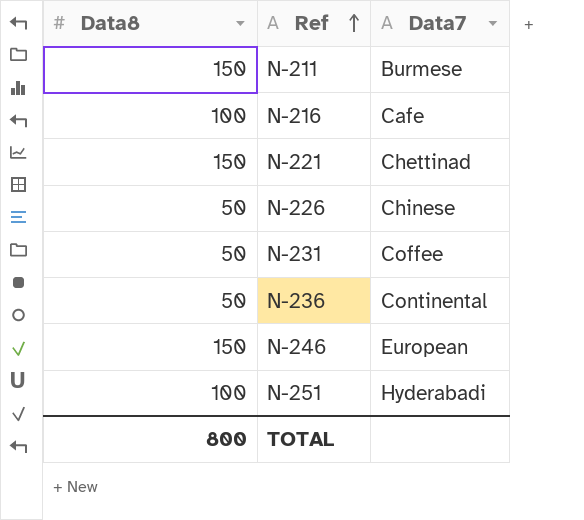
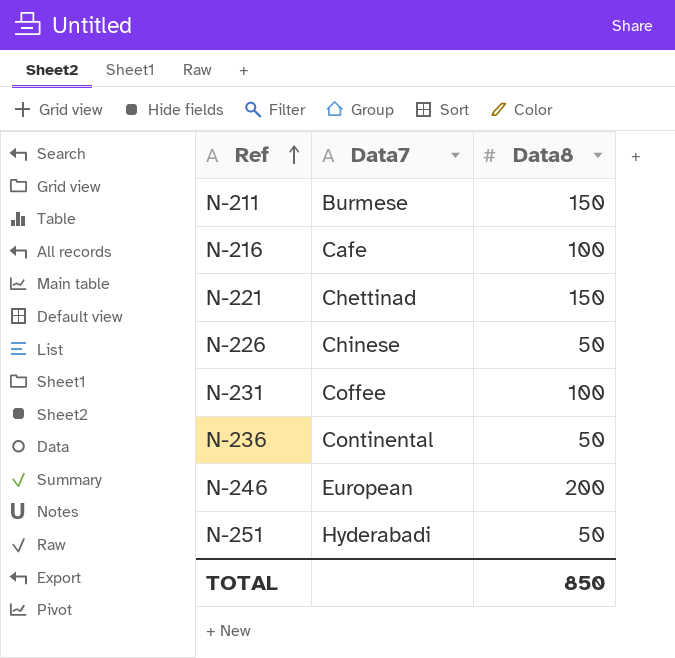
column Data8 | position: 1 -> 3
N-231 | Data8: 50 -> 100
N-246 | Data8: 150 -> 200
N-251 | Data8: 100 -> 50
TOTAL | Data8: 800 -> 850

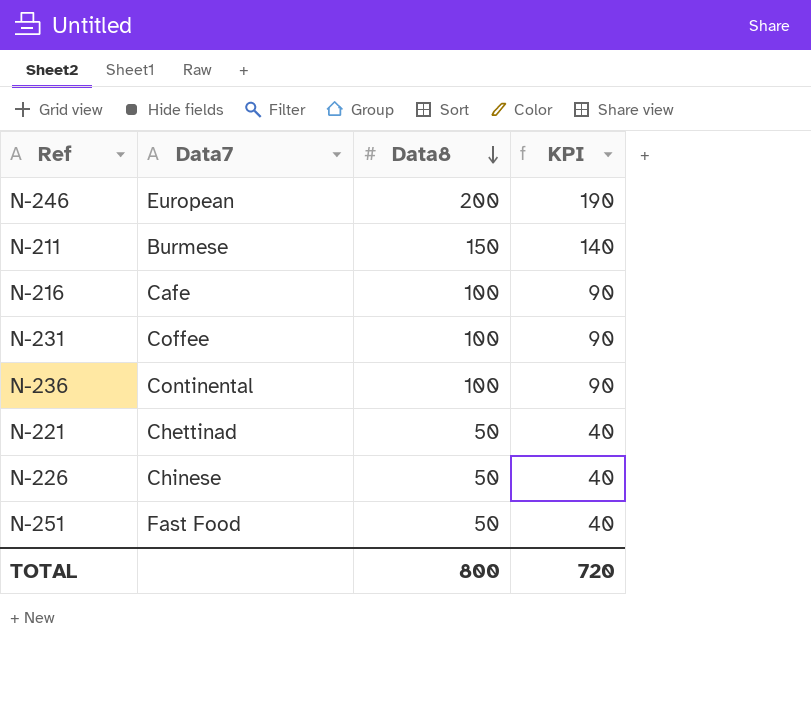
row order: Ref ascending -> Data8 descending
column KPI | formula: none -> [Data8] - 10
N-236 | Data8: 50 -> 100
N-221 | Data8: 150 -> 50
N-251 | Data7: Hyderabadi -> Fast Food
TOTAL | Data8: 850 -> 800

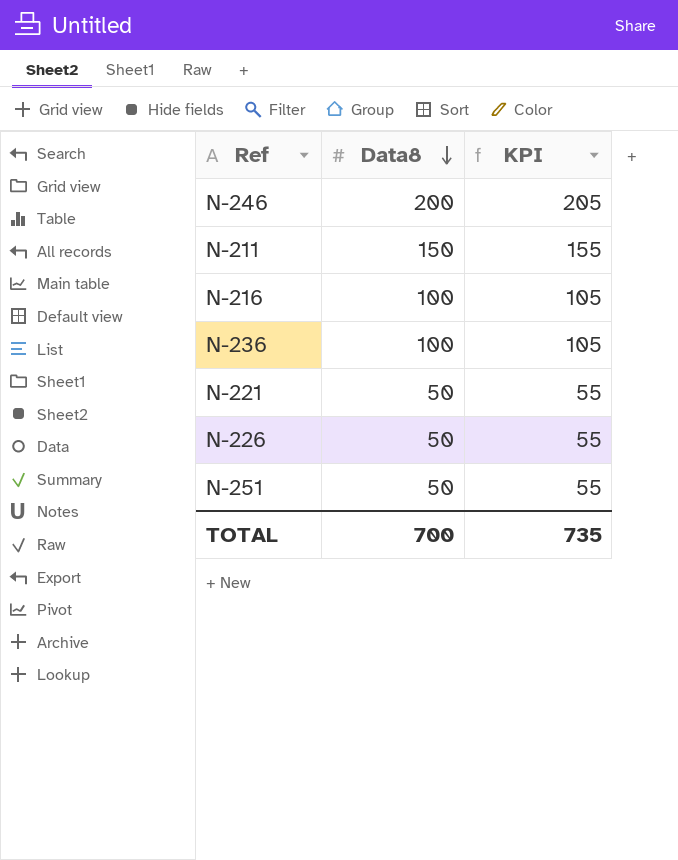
column Data7 | position: 2 -> none
column KPI | formula: [Data8] - 10 -> [Data8] + 5
row N-231: Coffee | 100 | 90 -> none
TOTAL | Data8: 800 -> 700
TOTAL | KPI: 720 -> 735

